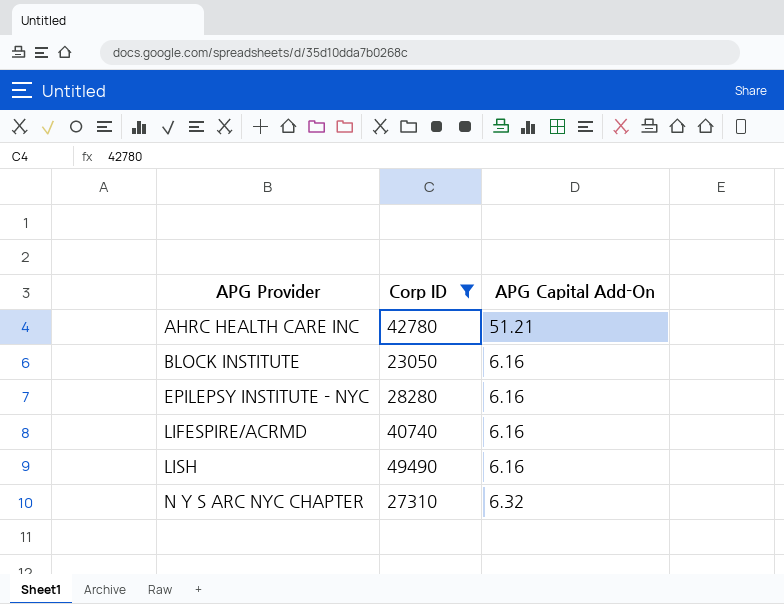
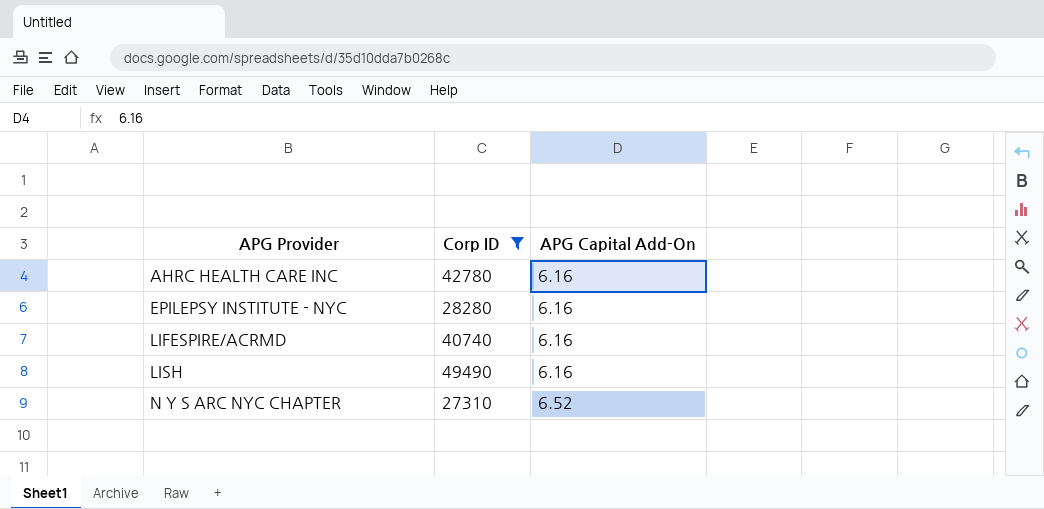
row BLOCK INSTITUTE: 23050 | 6.16 -> none
AHRC HEALTH CARE INC | APG Capital Add-On: 51.21 -> 6.16
N Y S ARC NYC CHAPTER | APG Capital Add-On: 6.32 -> 6.52

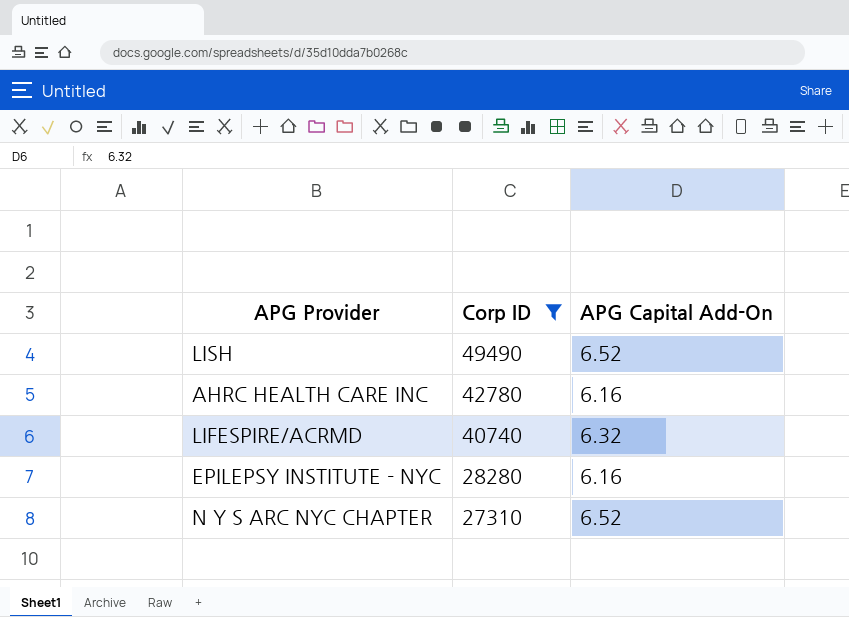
row order: APG Provider ascending -> Corp ID descending
LISH | APG Capital Add-On: 6.16 -> 6.52
LIFESPIRE/ACRMD | APG Capital Add-On: 6.16 -> 6.32

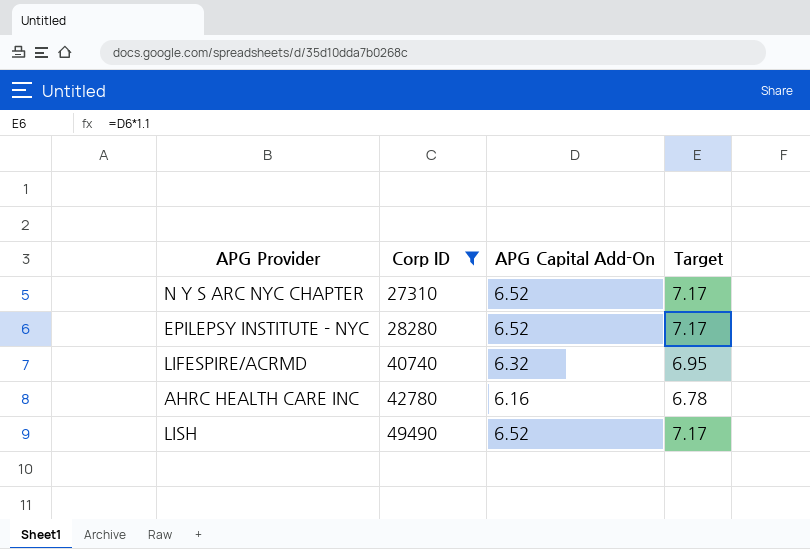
row order: Corp ID descending -> Corp ID ascending
column Target | formula: none -> [APG Capital Add-On] * 1.1
EPILEPSY INSTITUTE - NYC | APG Capital Add-On: 6.16 -> 6.52

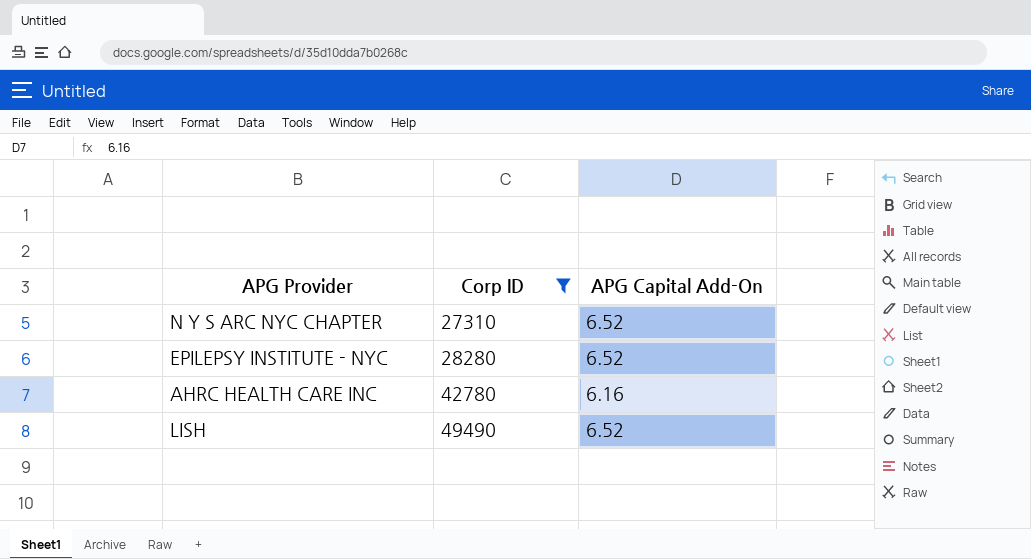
column Target | formula: [APG Capital Add-On] * 1.1 -> none
row LIFESPIRE/ACRMD: 40740 | 6.32 | 6.95 -> none

